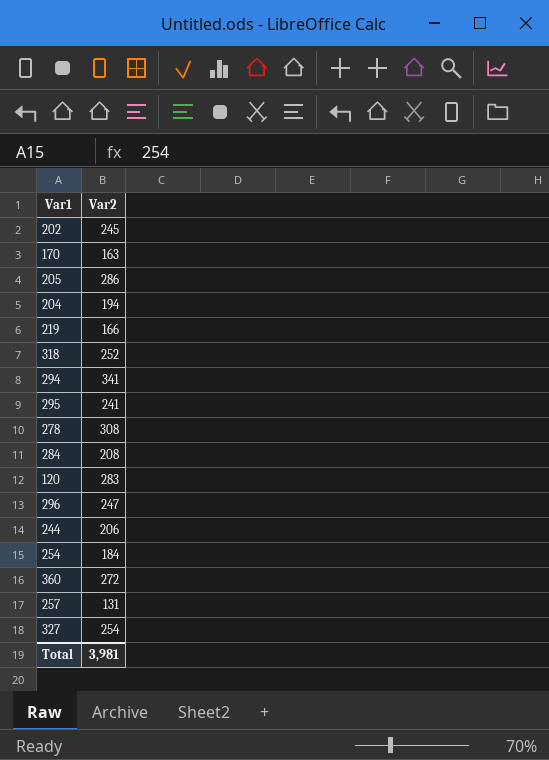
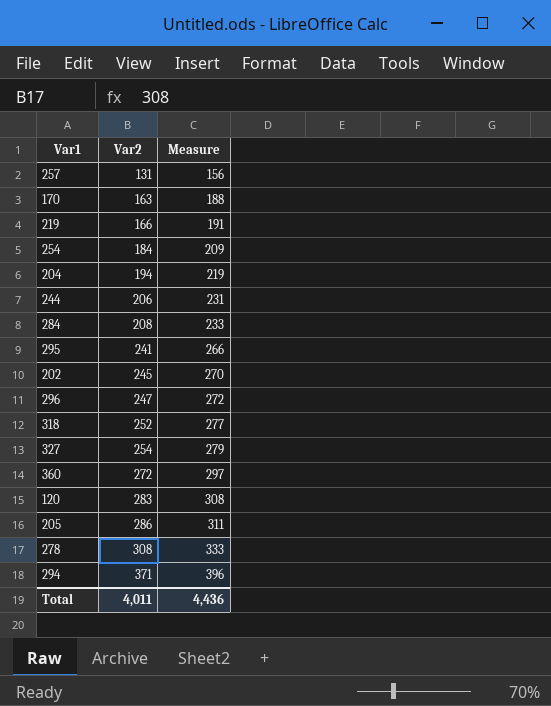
row order: none -> Var2 ascending
column Measure | formula: none -> [Var2] + 25
294 | Var2: 341 -> 371
Total | Var2: 3,981 -> 4,011

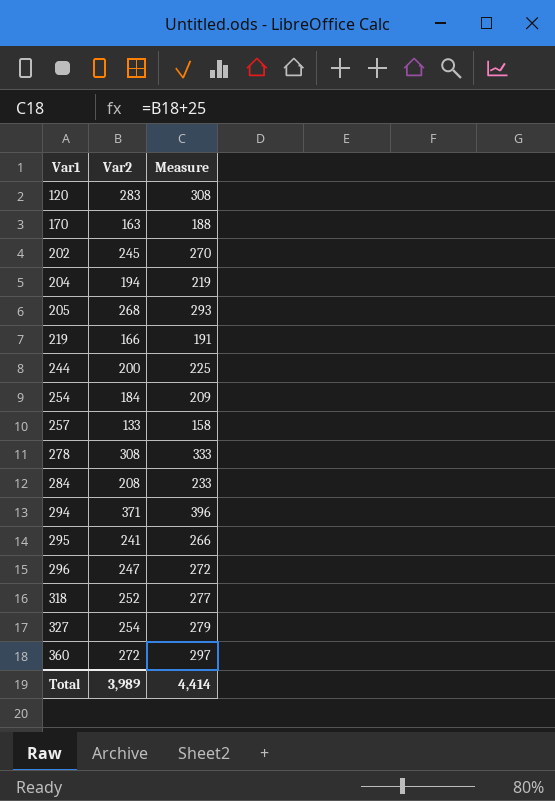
row order: Var2 ascending -> Var1 ascending
205 | Var2: 286 -> 268
205 | Measure: 311 -> 293
244 | Var2: 206 -> 200
244 | Measure: 231 -> 225
257 | Var2: 131 -> 133
257 | Measure: 156 -> 158
Total | Var2: 4,011 -> 3,989
Total | Measure: 4,436 -> 4,414

